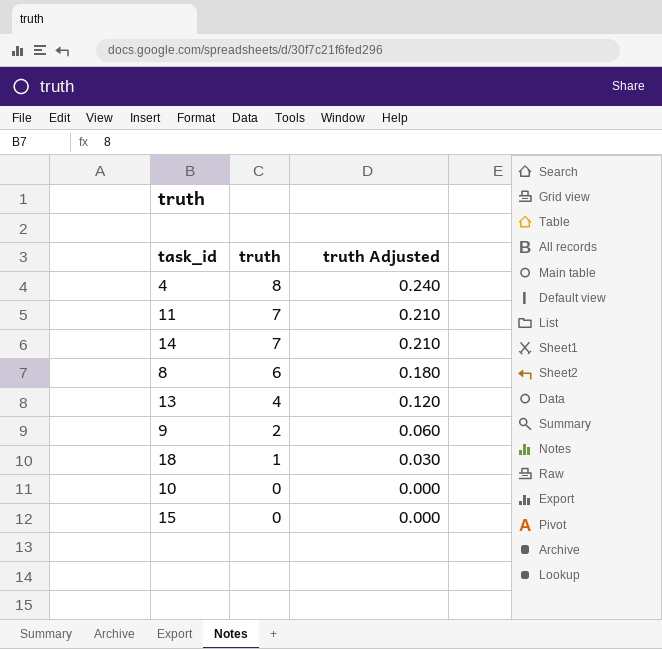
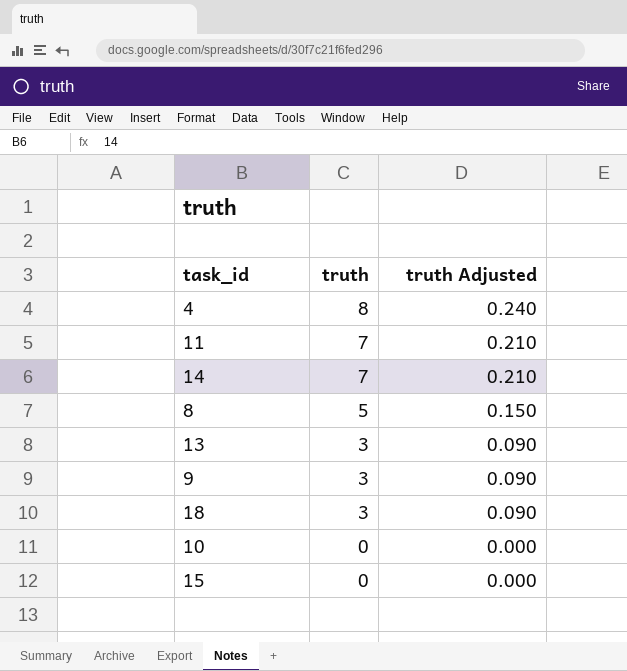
8 | truth: 6 -> 5
8 | truth Adjusted: 0.180 -> 0.150
13 | truth: 4 -> 3
13 | truth Adjusted: 0.120 -> 0.090
9 | truth: 2 -> 3
9 | truth Adjusted: 0.060 -> 0.090
18 | truth: 1 -> 3
18 | truth Adjusted: 0.030 -> 0.090

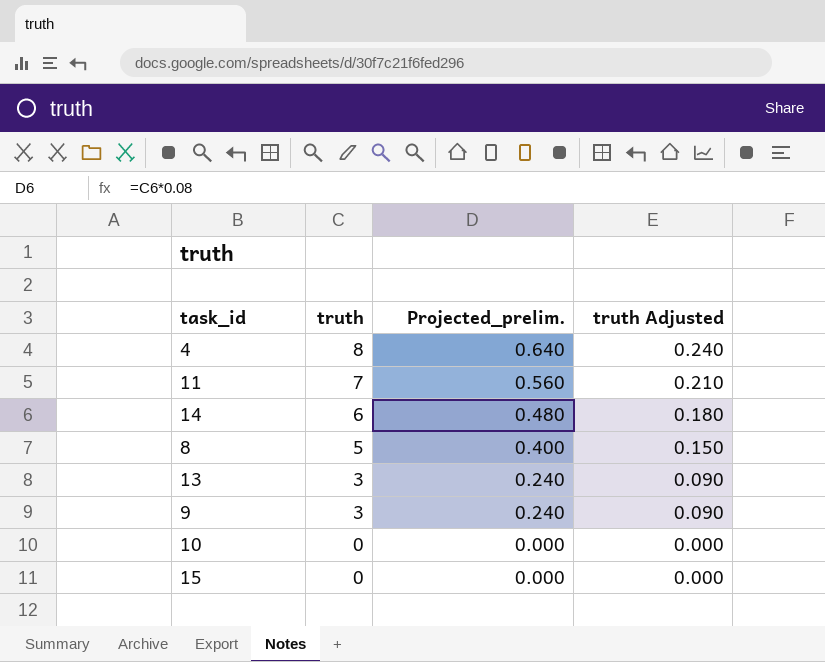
column Projected_prelim. | formula: none -> [truth] * 0.08
row 18: 3 | 0.090 -> none
14 | truth: 7 -> 6
14 | truth Adjusted: 0.210 -> 0.180

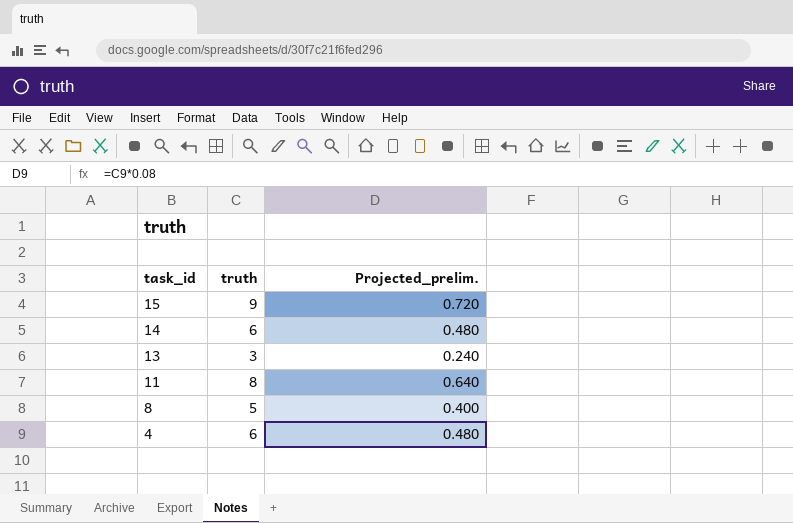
row order: truth descending -> task_id descending
column truth Adjusted | formula: [truth] * 0.03 -> none
row 9: 3 | 0.240 | 0.090 -> none
row 10: 0 | 0.000 | 0.000 -> none
15 | truth: 0 -> 9
15 | Projected_prelim.: 0.000 -> 0.720
11 | truth: 7 -> 8
11 | Projected_prelim.: 0.560 -> 0.640
4 | truth: 8 -> 6
4 | Projected_prelim.: 0.640 -> 0.480

